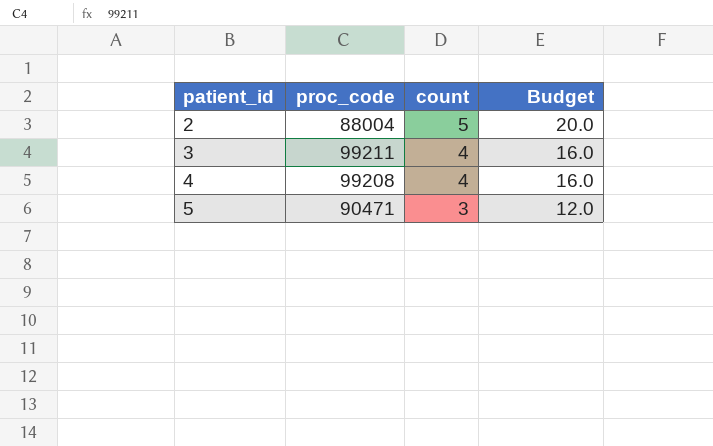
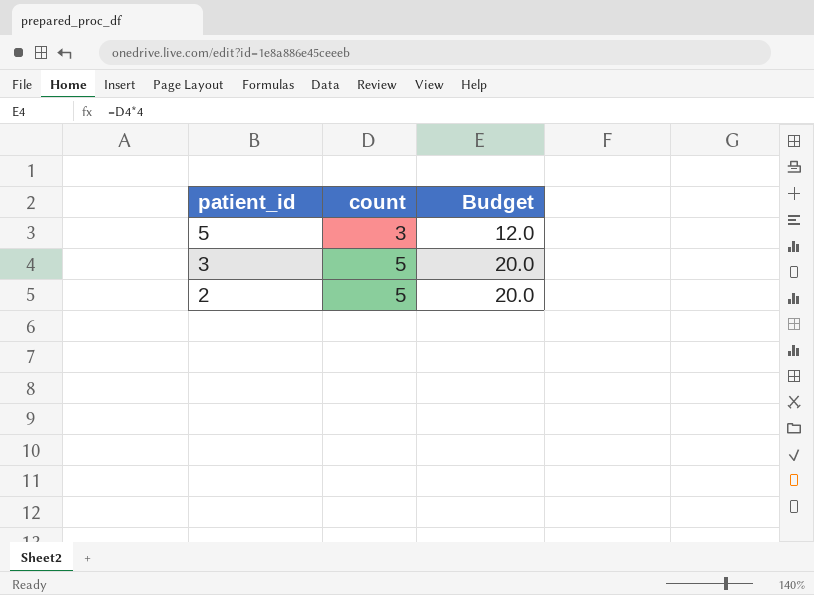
row order: patient_id ascending -> patient_id descending
column proc_code | position: 2 -> none
row 4: 99208 | 4 | 16.0 -> none
3 | count: 4 -> 5
3 | Budget: 16.0 -> 20.0

